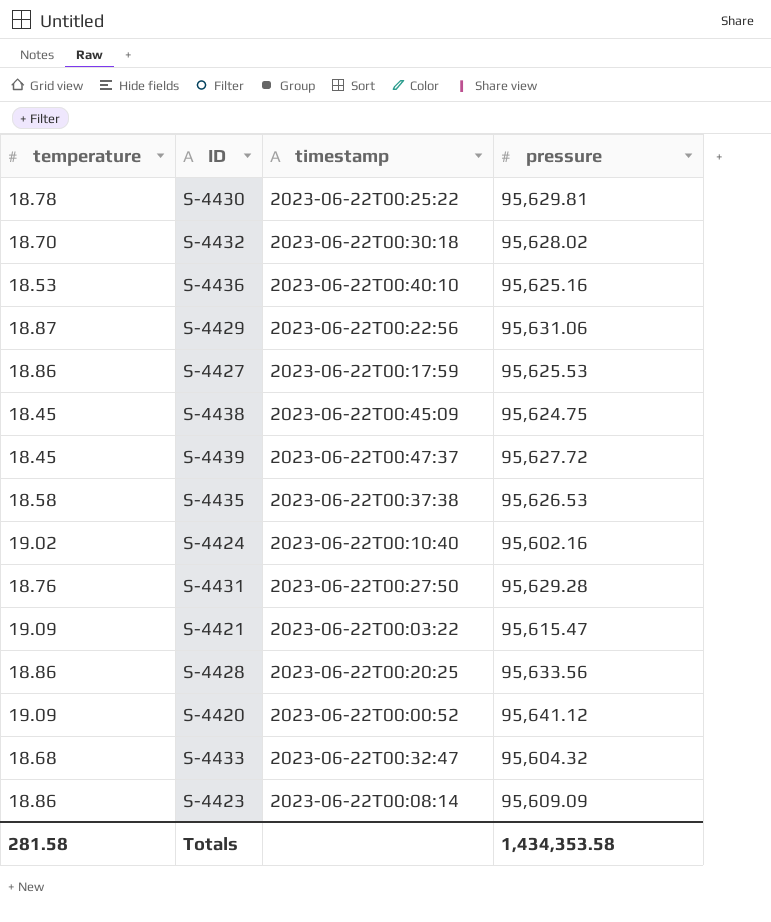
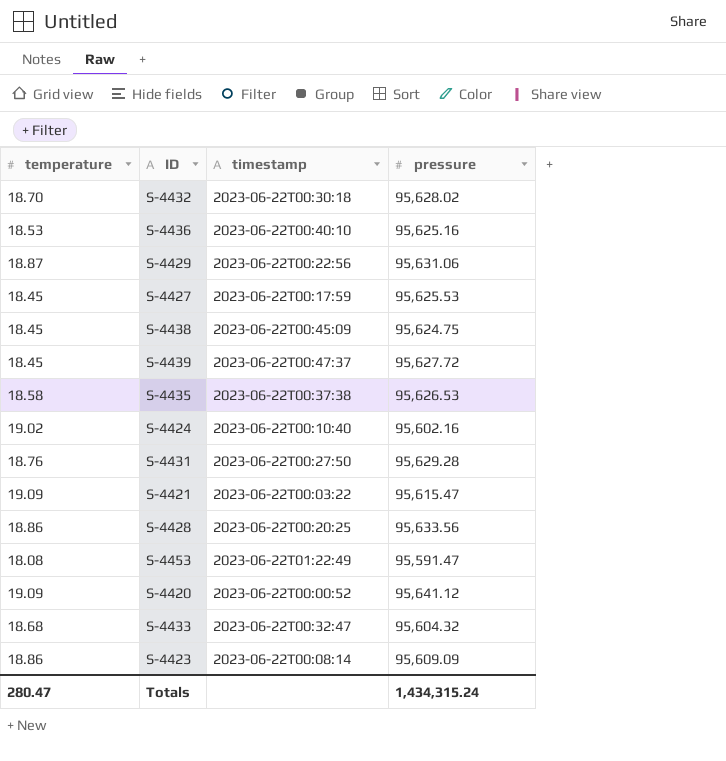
row S-4430: 18.78 | 2023-06-22T00:25:22 | 95,629.81 -> none
S-4427 | temperature: 18.86 -> 18.45
row S-4453: none -> 18.08 | 2023-06-22T01:22:49 | 95,591.47
Totals | temperature: 281.58 -> 280.47
Totals | pressure: 1,434,353.58 -> 1,434,315.24

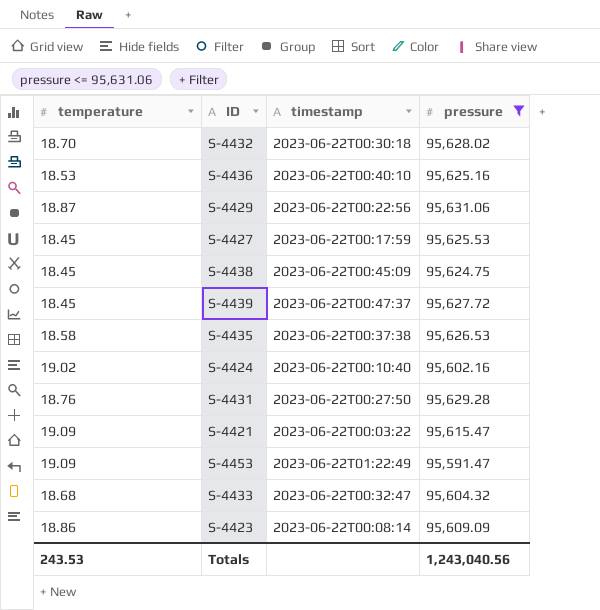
filter: none -> pressure <= 95,631.06
S-4453 | temperature: 18.08 -> 19.09
Totals | temperature: 280.47 -> 243.53
Totals | pressure: 1,434,315.24 -> 1,243,040.56

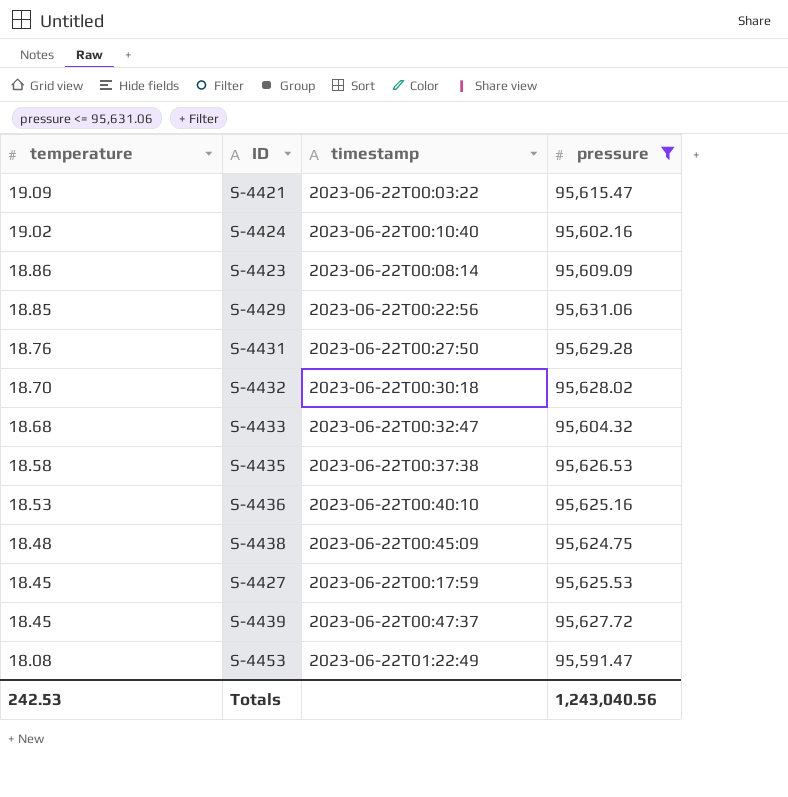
row order: none -> temperature descending
S-4429 | temperature: 18.87 -> 18.85
S-4438 | temperature: 18.45 -> 18.48
S-4453 | temperature: 19.09 -> 18.08
Totals | temperature: 243.53 -> 242.53

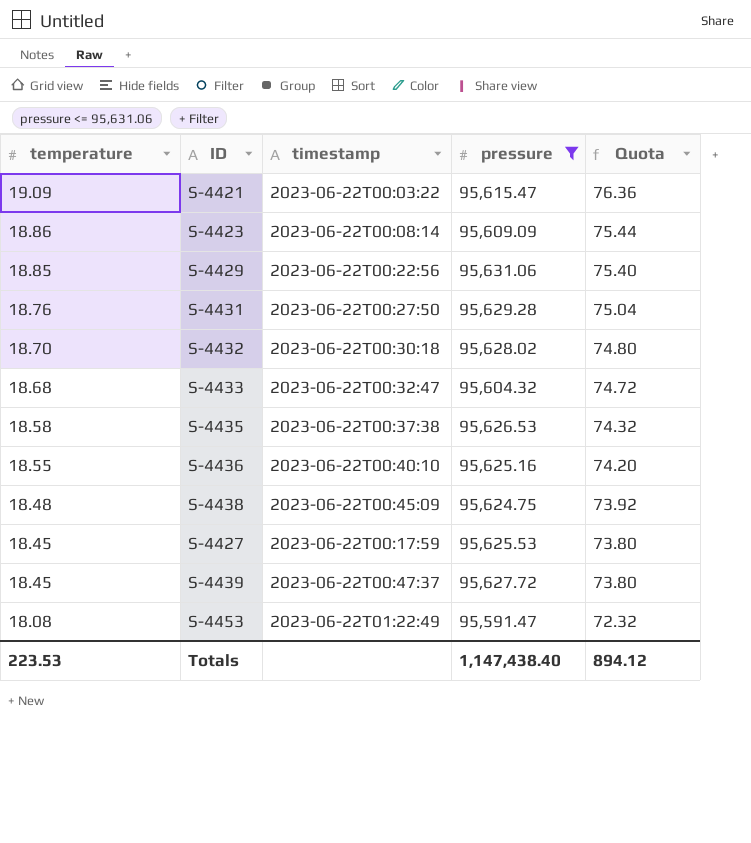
column Quota | formula: none -> [temperature] * 4
row S-4424: 19.02 | 2023-06-22T00:10:40 | 95,602.16 -> none
S-4436 | temperature: 18.53 -> 18.55
Totals | temperature: 242.53 -> 223.53
Totals | pressure: 1,243,040.56 -> 1,147,438.40

